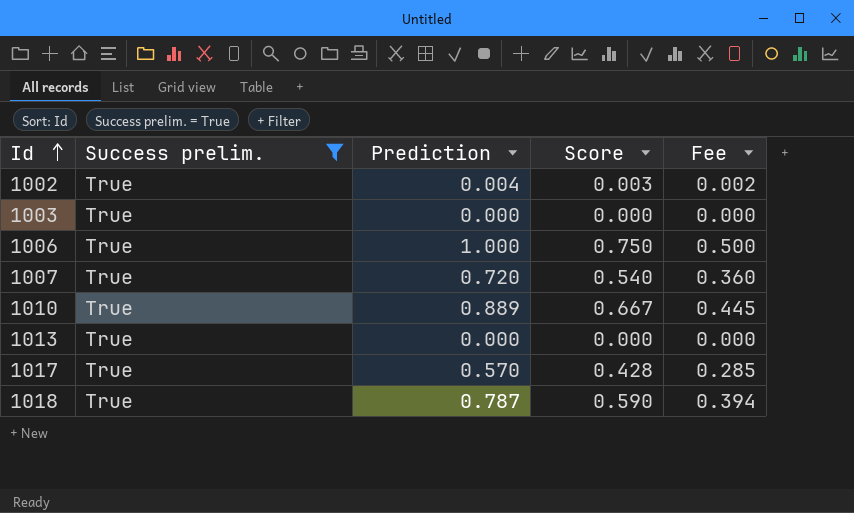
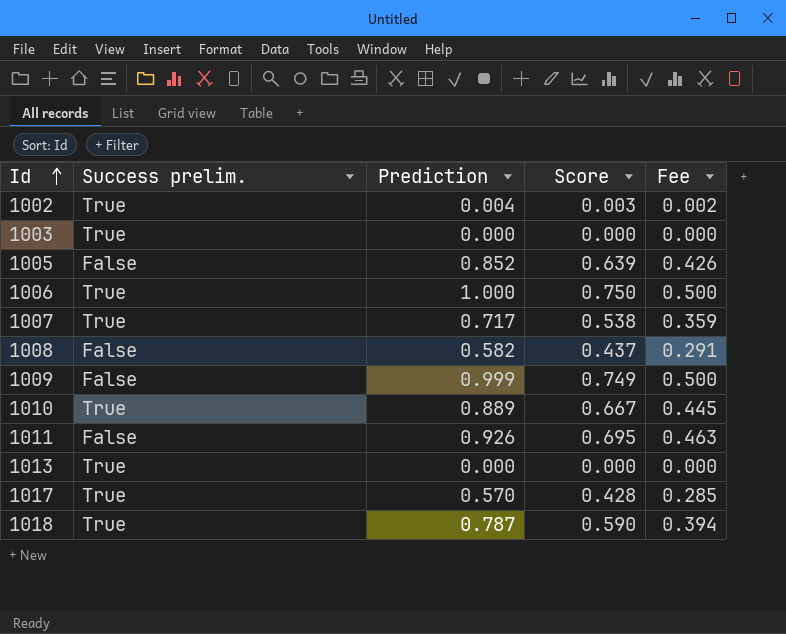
filter: Success prelim. = True -> none
1007 | Prediction: 0.720 -> 0.717
1007 | Score: 0.540 -> 0.538
1007 | Fee: 0.360 -> 0.359

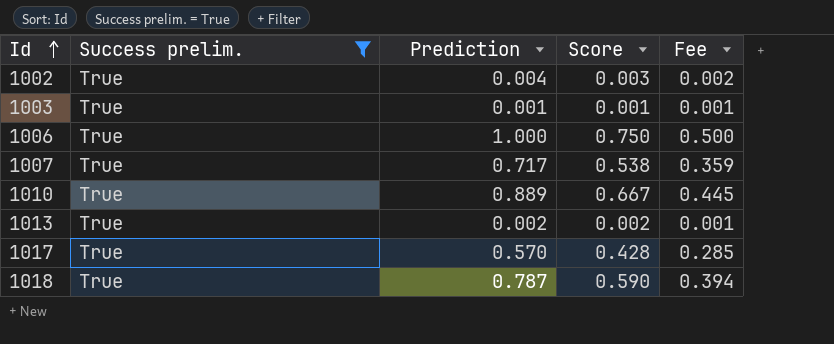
filter: none -> Success prelim. = True
1003 | Prediction: 0.000 -> 0.001
1003 | Score: 0.000 -> 0.001
1003 | Fee: 0.000 -> 0.001
1013 | Prediction: 0.000 -> 0.002
1013 | Score: 0.000 -> 0.002
1013 | Fee: 0.000 -> 0.001

